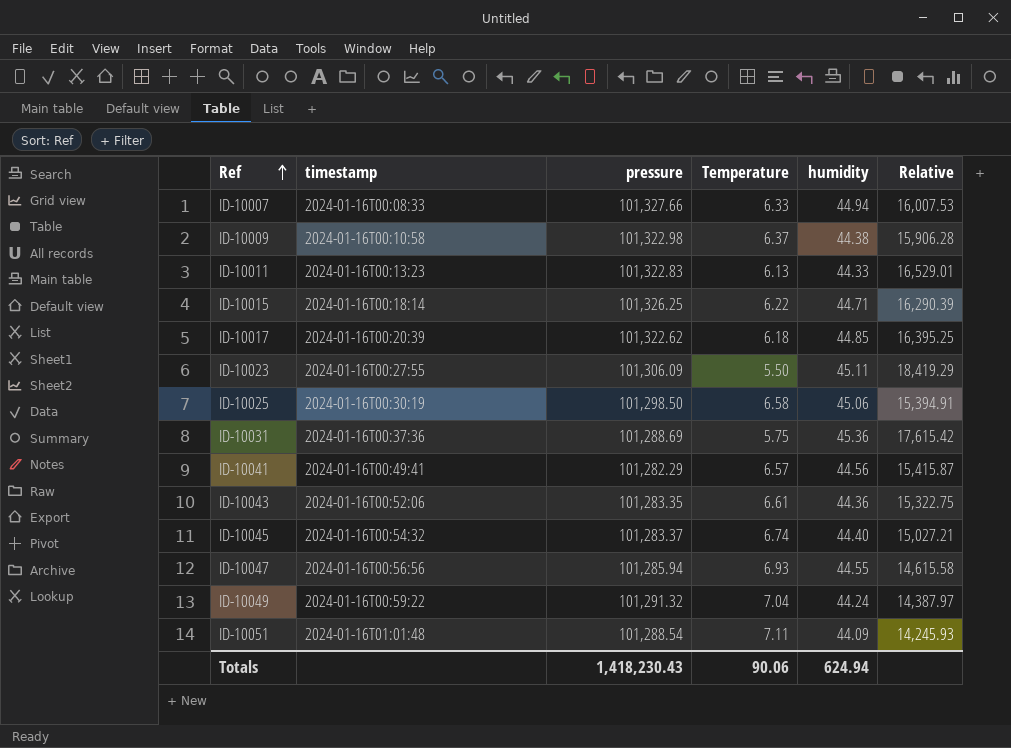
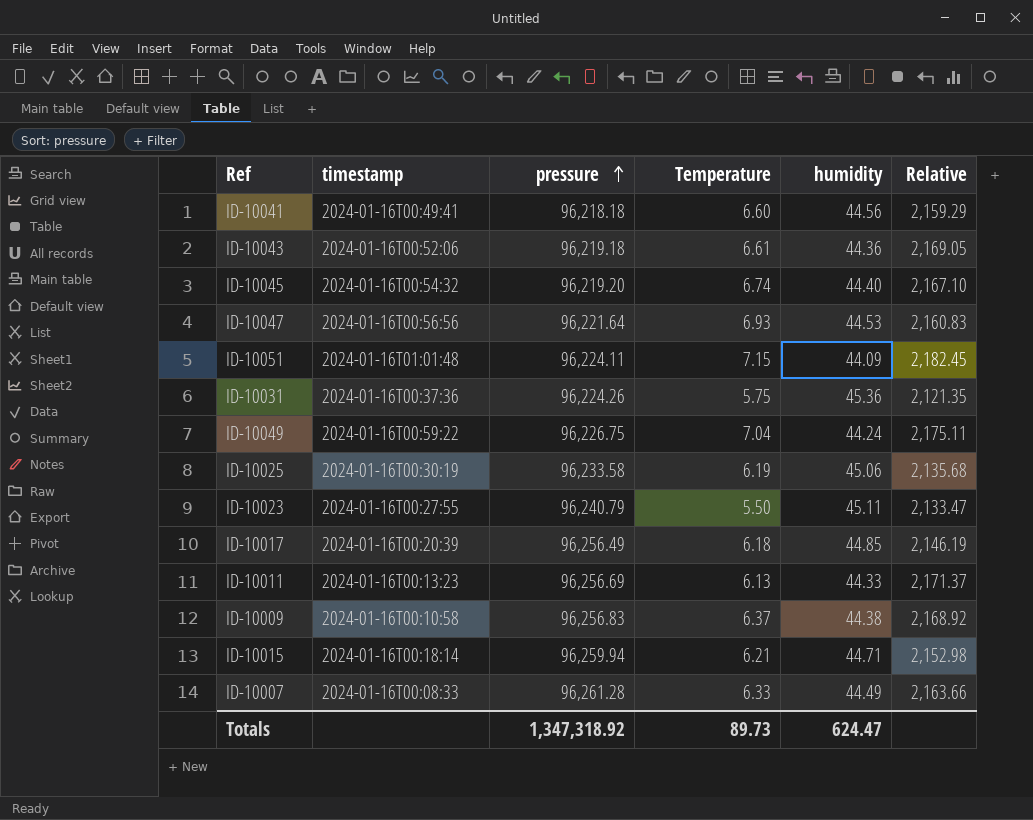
row order: Ref ascending -> pressure ascending
column Relative | formula: [pressure] / [Temperature] -> [pressure] / [humidity]
ID-10041 | pressure: 101,282.29 -> 96,218.18
ID-10041 | Temperature: 6.57 -> 6.60
ID-10043 | pressure: 101,283.35 -> 96,219.18
ID-10045 | pressure: 101,283.37 -> 96,219.20
ID-10047 | pressure: 101,285.94 -> 96,221.64
ID-10047 | humidity: 44.55 -> 44.53
ID-10051 | pressure: 101,288.54 -> 96,224.11
ID-10051 | Temperature: 7.11 -> 7.15
ID-10031 | pressure: 101,288.69 -> 96,224.26
ID-10049 | pressure: 101,291.32 -> 96,226.75
ID-10025 | pressure: 101,298.50 -> 96,233.58
ID-10025 | Temperature: 6.58 -> 6.19
ID-10023 | pressure: 101,306.09 -> 96,240.79
ID-10017 | pressure: 101,322.62 -> 96,256.49
ID-10011 | pressure: 101,322.83 -> 96,256.69
ID-10009 | pressure: 101,322.98 -> 96,256.83
ID-10015 | pressure: 101,326.25 -> 96,259.94
ID-10015 | Temperature: 6.22 -> 6.21
ID-10007 | pressure: 101,327.66 -> 96,261.28
ID-10007 | humidity: 44.94 -> 44.49
Totals | pressure: 1,418,230.43 -> 1,347,318.92
Totals | Temperature: 90.06 -> 89.73
Totals | humidity: 624.94 -> 624.47

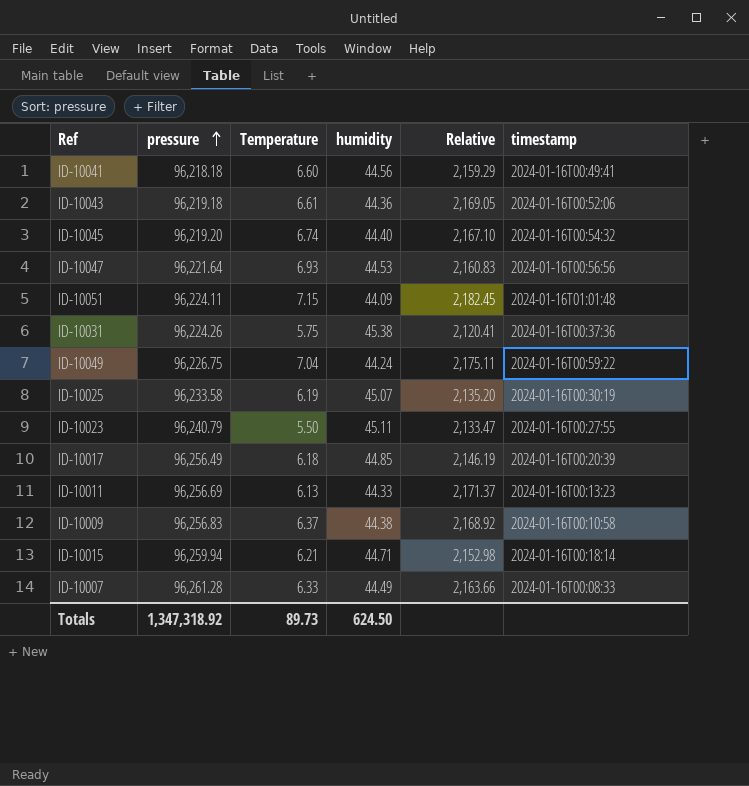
column timestamp | position: 2 -> 6
ID-10031 | humidity: 45.36 -> 45.38
ID-10031 | Relative: 2,121.35 -> 2,120.41
ID-10025 | humidity: 45.06 -> 45.07
ID-10025 | Relative: 2,135.68 -> 2,135.20
Totals | humidity: 624.47 -> 624.50

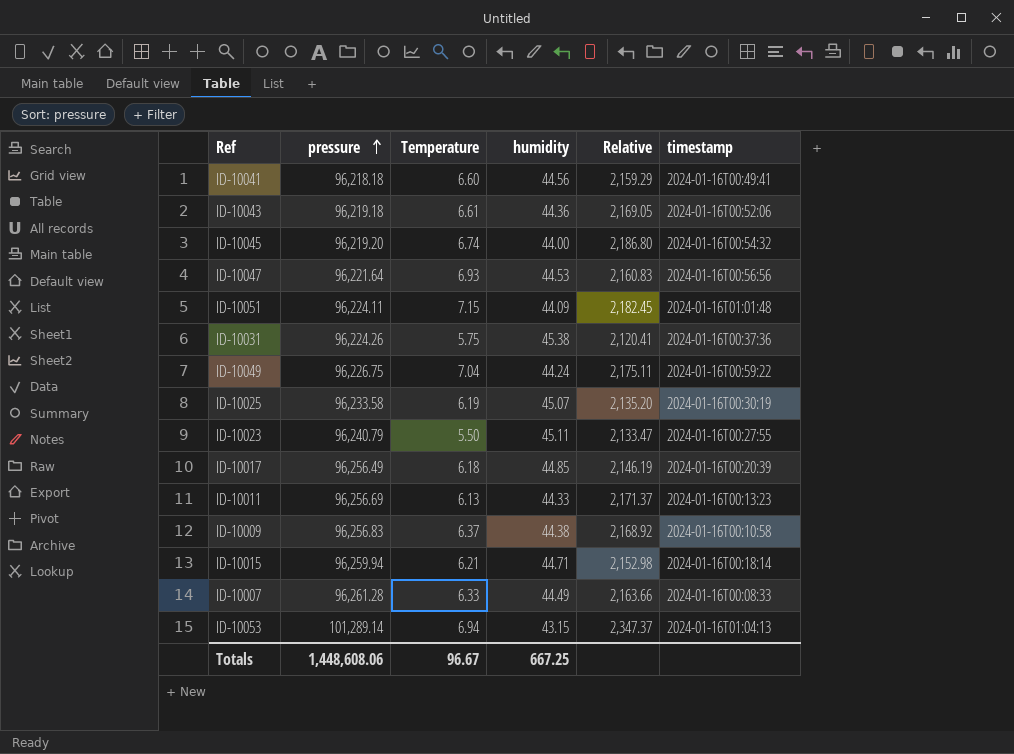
ID-10045 | humidity: 44.40 -> 44.00
ID-10045 | Relative: 2,167.10 -> 2,186.80
row ID-10053: none -> 101,289.14 | 6.94 | 43.15 | 2,347.37 | 2024-01-16T01:04:13
Totals | pressure: 1,347,318.92 -> 1,448,608.06
Totals | Temperature: 89.73 -> 96.67
Totals | humidity: 624.50 -> 667.25

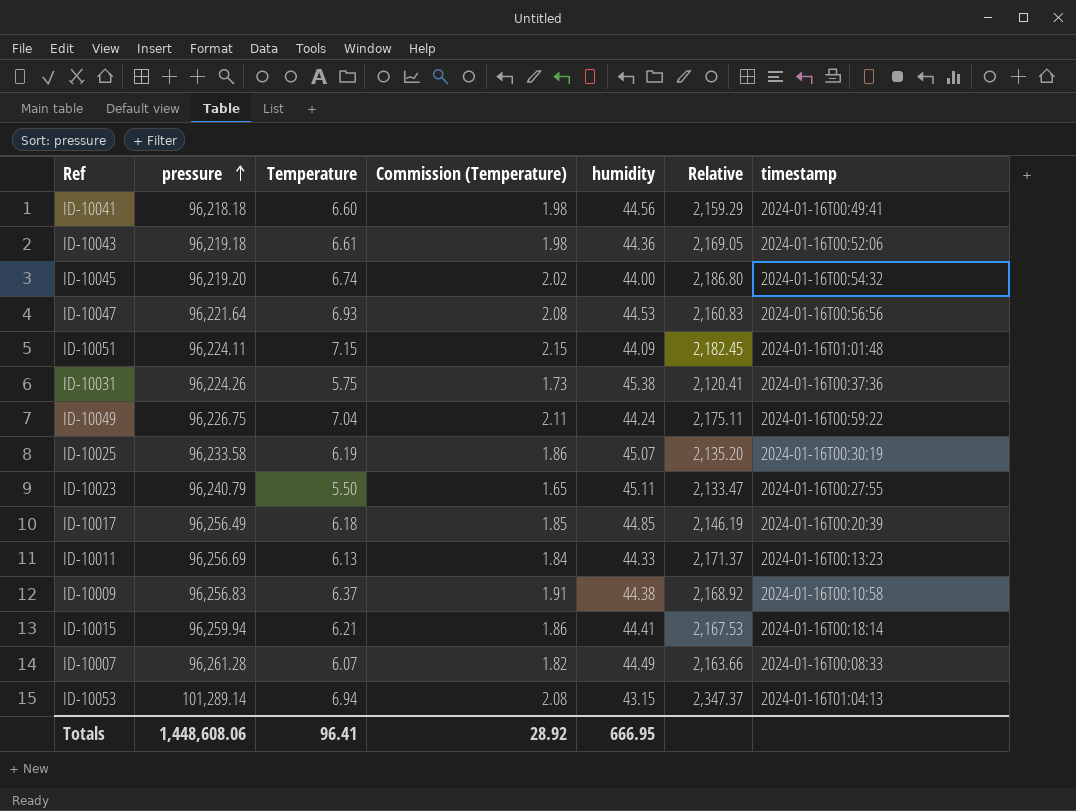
column Commission (Temperature) | formula: none -> [Temperature] * 0.3
ID-10015 | humidity: 44.71 -> 44.41
ID-10015 | Relative: 2,152.98 -> 2,167.53
ID-10007 | Temperature: 6.33 -> 6.07
Totals | Temperature: 96.67 -> 96.41
Totals | humidity: 667.25 -> 666.95

